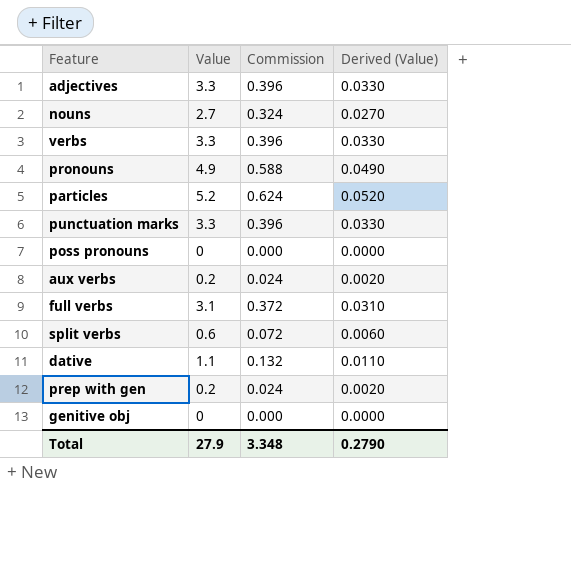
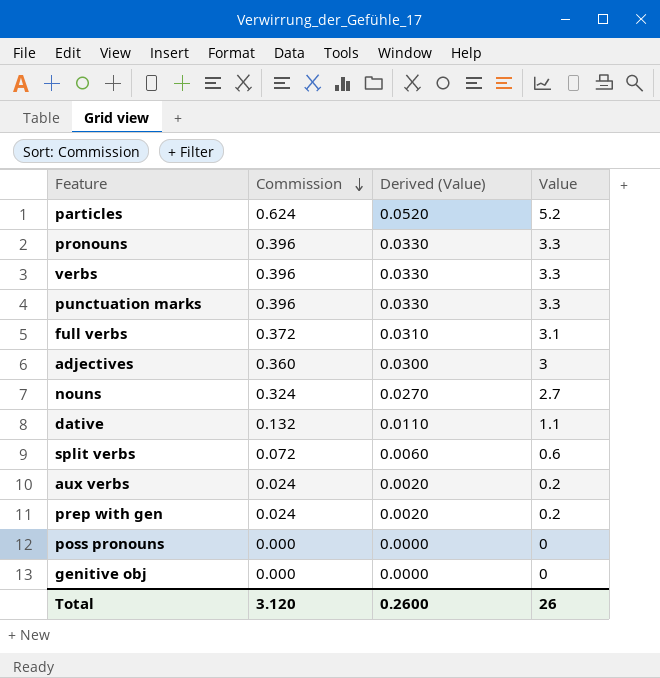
row order: none -> Commission descending
column Value | position: 2 -> 4
pronouns | Commission: 0.588 -> 0.396
pronouns | Derived (Value): 0.0490 -> 0.0330
pronouns | Value: 4.9 -> 3.3
adjectives | Commission: 0.396 -> 0.360
adjectives | Derived (Value): 0.0330 -> 0.0300
adjectives | Value: 3.3 -> 3
Total | Commission: 3.348 -> 3.120
Total | Derived (Value): 0.2790 -> 0.2600
Total | Value: 27.9 -> 26

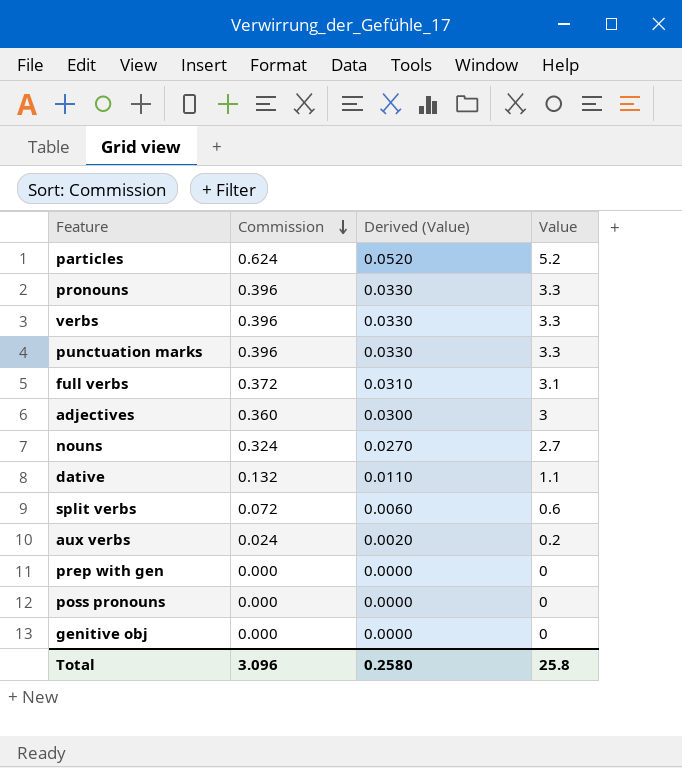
prep with gen | Commission: 0.024 -> 0.000
prep with gen | Derived (Value): 0.0020 -> 0.0000
prep with gen | Value: 0.2 -> 0
Total | Commission: 3.120 -> 3.096
Total | Derived (Value): 0.2600 -> 0.2580
Total | Value: 26 -> 25.8

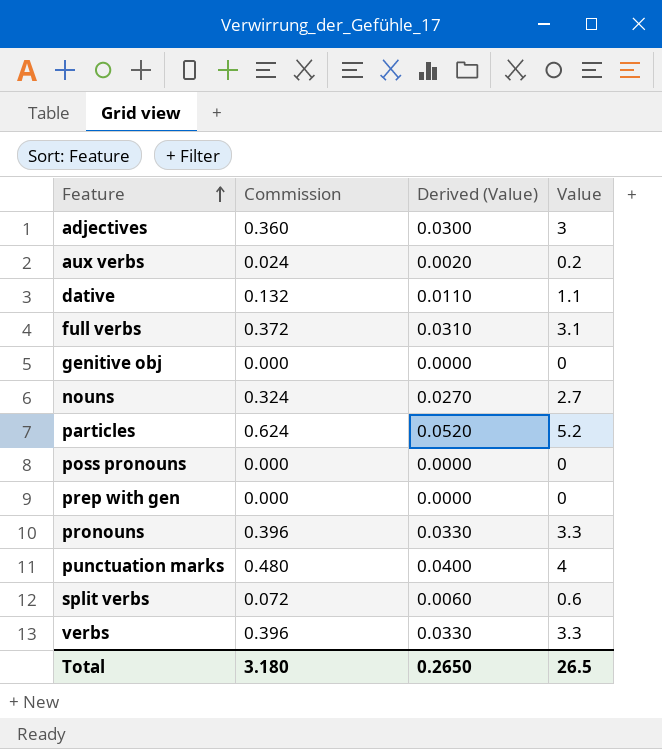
row order: Commission descending -> Feature ascending
punctuation marks | Commission: 0.396 -> 0.480
punctuation marks | Derived (Value): 0.0330 -> 0.0400
punctuation marks | Value: 3.3 -> 4
Total | Commission: 3.096 -> 3.180
Total | Derived (Value): 0.2580 -> 0.2650
Total | Value: 25.8 -> 26.5

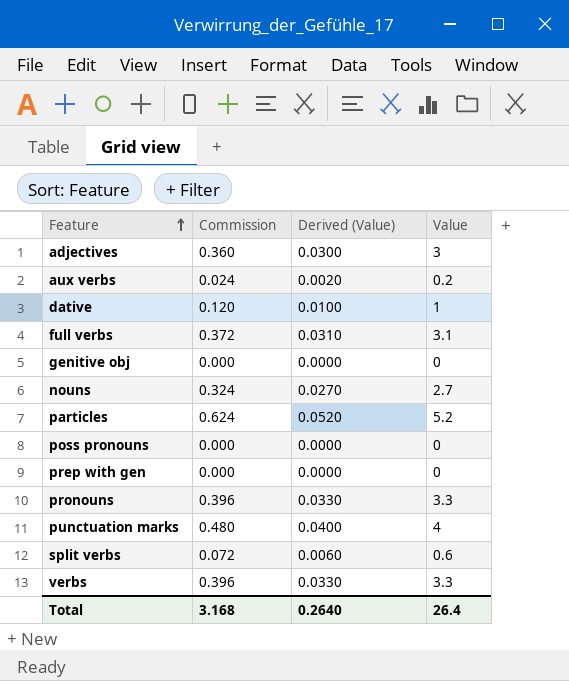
dative | Commission: 0.132 -> 0.120
dative | Derived (Value): 0.0110 -> 0.0100
dative | Value: 1.1 -> 1
Total | Commission: 3.180 -> 3.168
Total | Derived (Value): 0.2650 -> 0.2640
Total | Value: 26.5 -> 26.4

